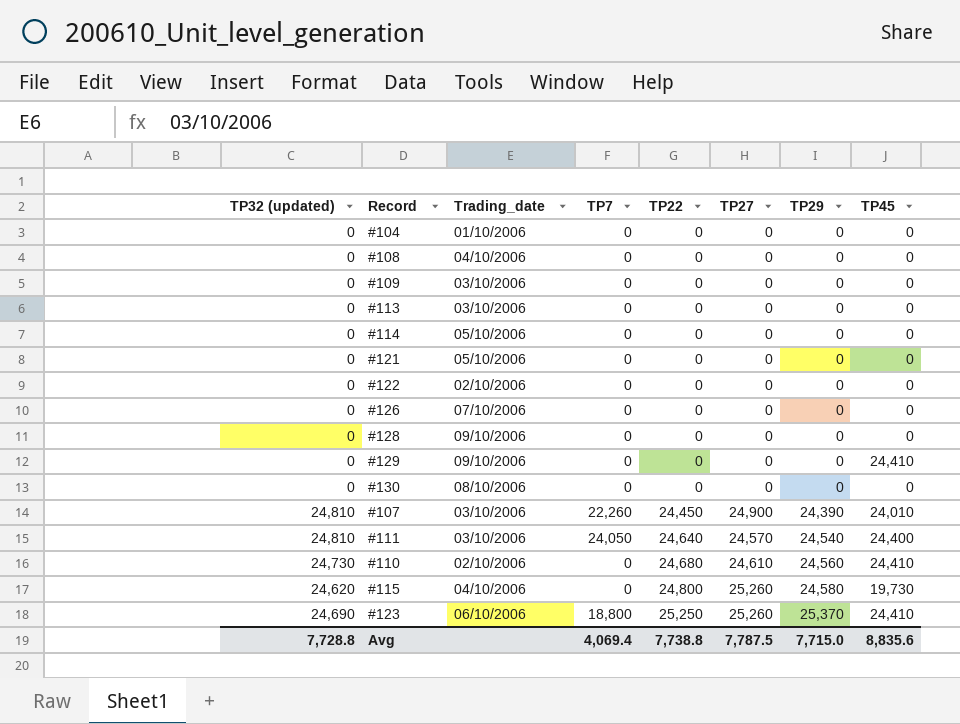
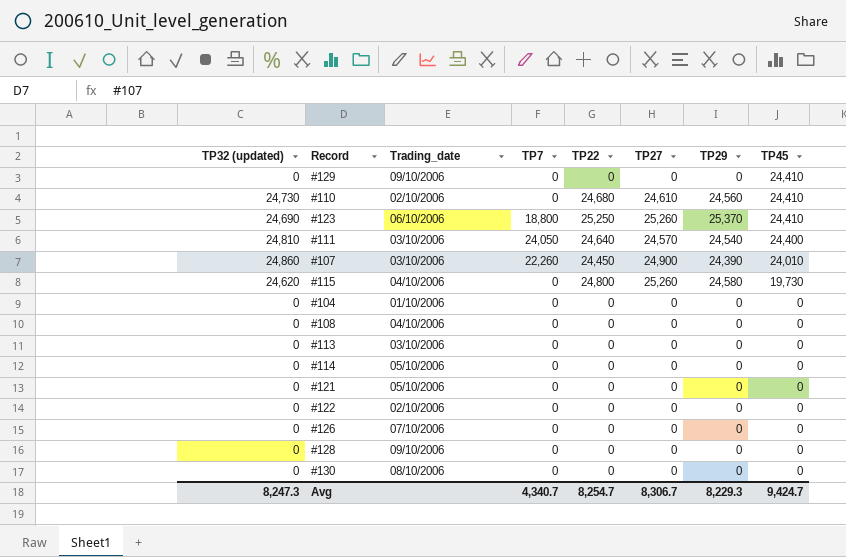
row order: TP22 ascending -> TP45 descending
row #109: 0 | 03/10/2006 | 0 | 0 | 0 | 0 | 0 -> none
#107 | TP32 (updated): 24,810 -> 24,860
Avg | TP32 (updated): 7,728.8 -> 8,247.3
Avg | TP7: 4,069.4 -> 4,340.7
Avg | TP22: 7,738.8 -> 8,254.7
Avg | TP27: 7,787.5 -> 8,306.7
Avg | TP29: 7,715.0 -> 8,229.3
Avg | TP45: 8,835.6 -> 9,424.7

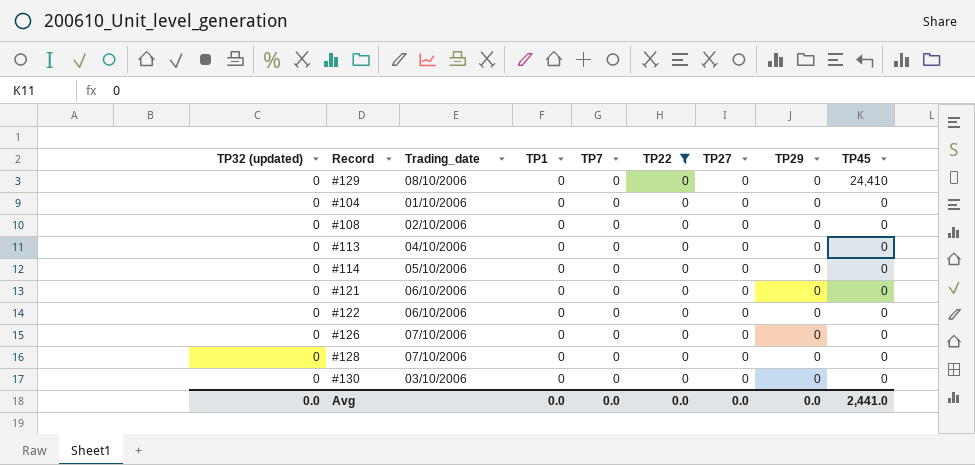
filter: none -> TP22 = 0
column TP1 | position: none -> 4
#129 | Trading_date: 09/10/2006 -> 08/10/2006
#108 | Trading_date: 04/10/2006 -> 02/10/2006
#113 | Trading_date: 03/10/2006 -> 04/10/2006
#121 | Trading_date: 05/10/2006 -> 06/10/2006
#122 | Trading_date: 02/10/2006 -> 06/10/2006
#128 | Trading_date: 09/10/2006 -> 07/10/2006
#130 | Trading_date: 08/10/2006 -> 03/10/2006
Avg | TP32 (updated): 8,247.3 -> 0.0
Avg | TP7: 4,340.7 -> 0.0
Avg | TP22: 8,254.7 -> 0.0
Avg | TP27: 8,306.7 -> 0.0
Avg | TP29: 8,229.3 -> 0.0
Avg | TP45: 9,424.7 -> 2,441.0

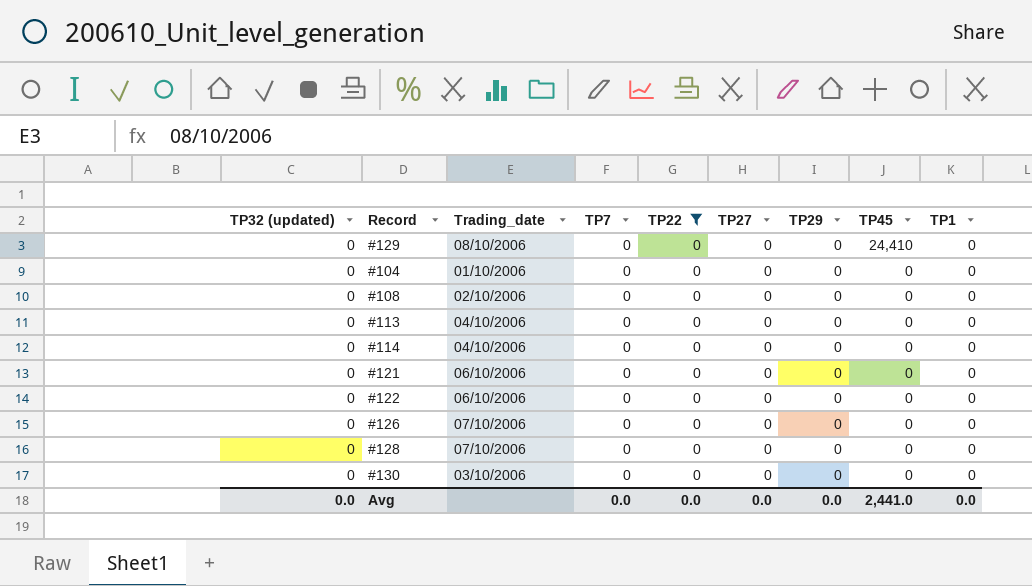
column TP1 | position: 4 -> 9
#114 | Trading_date: 05/10/2006 -> 04/10/2006

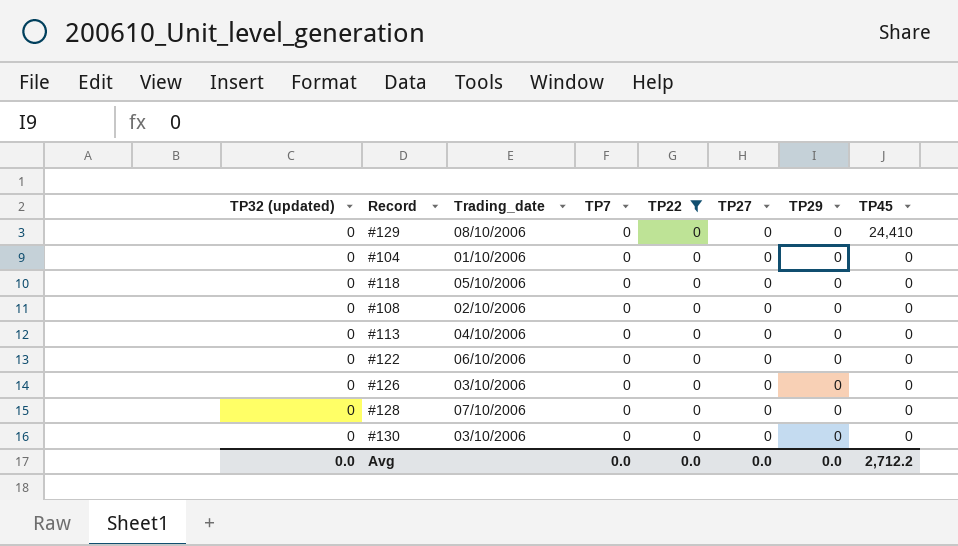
column TP1 | position: 9 -> none
row #114: 0 | 04/10/2006 | 0 | 0 | 0 | 0 | 0 | 0 -> none
row #121: 0 | 06/10/2006 | 0 | 0 | 0 | 0 | 0 | 0 -> none
row #118: none -> 0 | 05/10/2006 | 0 | 0 | 0 | 0 | 0
#126 | Trading_date: 07/10/2006 -> 03/10/2006
Avg | TP45: 2,441.0 -> 2,712.2

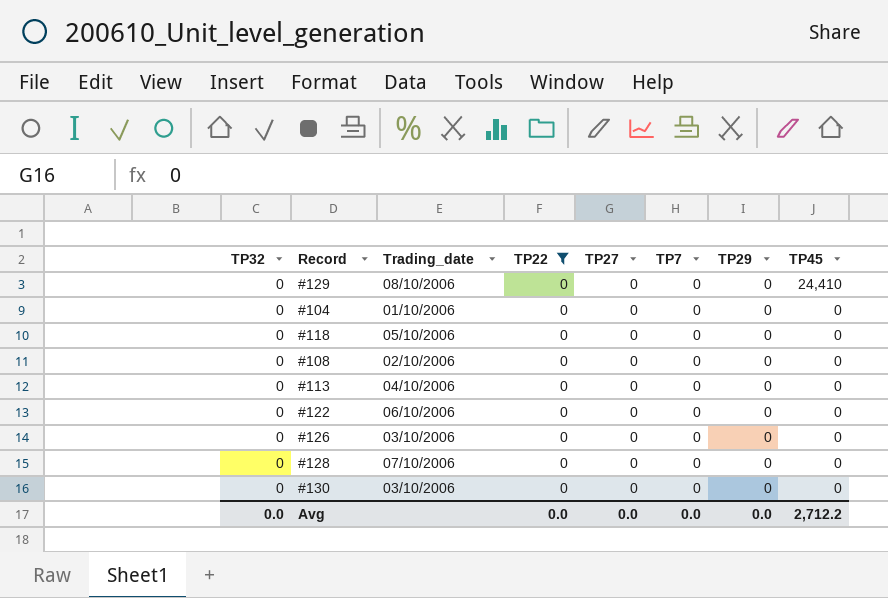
column name: TP32 (updated) -> TP32
column TP7 | position: 4 -> 6

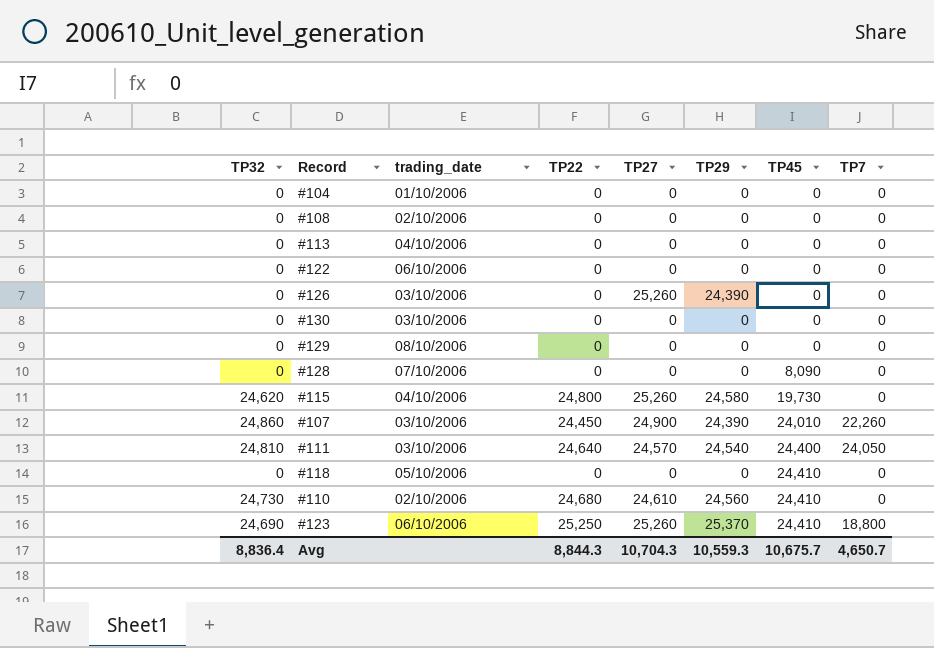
filter: TP22 = 0 -> none
row order: TP45 descending -> TP45 ascending
column name: Trading_date -> trading_date
column TP7 | position: 6 -> 8
#126 | TP27: 0 -> 25,260
#126 | TP29: 0 -> 24,390
#129 | TP45: 24,410 -> 0
#128 | TP45: 0 -> 8,090
#118 | TP45: 0 -> 24,410
Avg | TP32: 0.0 -> 8,836.4
Avg | TP22: 0.0 -> 8,844.3
Avg | TP27: 0.0 -> 10,704.3
Avg | TP29: 0.0 -> 10,559.3
Avg | TP45: 2,712.2 -> 10,675.7
Avg | TP7: 0.0 -> 4,650.7

